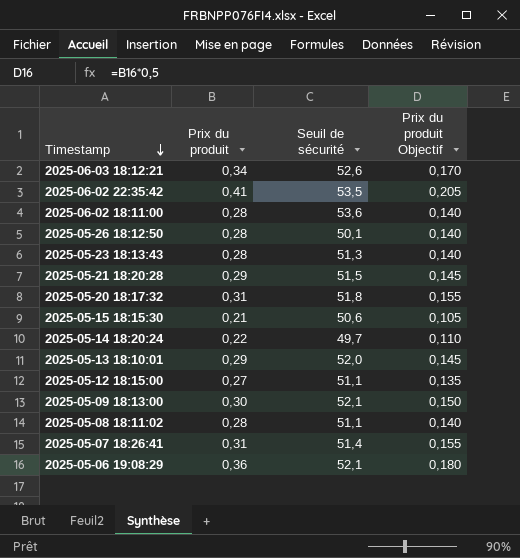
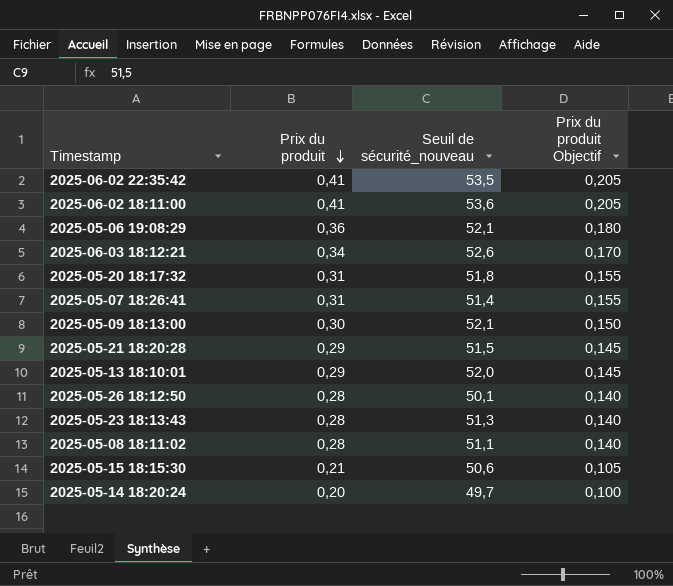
row order: Timestamp descending -> Prix du produit descending
column name: Seuil de sécurité -> Seuil de sécurité_nouveau
row 2025-05-12 18:15:00: 0,27 | 51,1 | 0,135 -> none
2025-06-02 18:11:00 | Prix du produit: 0,28 -> 0,41
2025-06-02 18:11:00 | Prix du produit Objectif: 0,140 -> 0,205
2025-05-14 18:20:24 | Prix du produit: 0,22 -> 0,20
2025-05-14 18:20:24 | Prix du produit Objectif: 0,110 -> 0,100

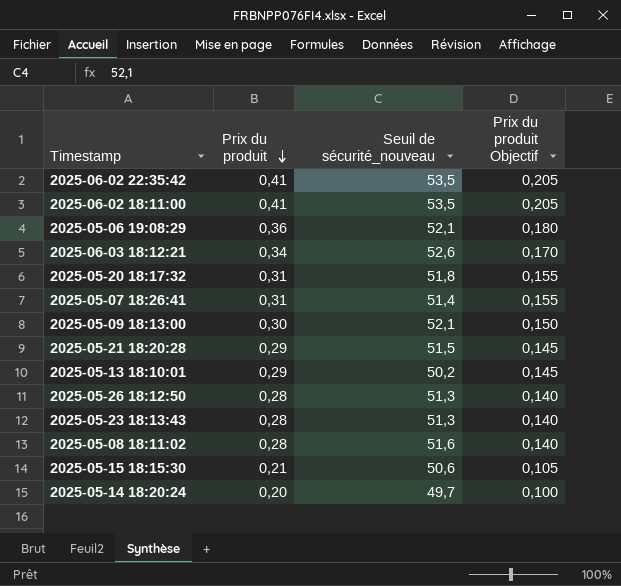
2025-06-02 18:11:00 | Seuil de sécurité_nouveau: 53,6 -> 53,5
2025-05-13 18:10:01 | Seuil de sécurité_nouveau: 52,0 -> 50,2
2025-05-26 18:12:50 | Seuil de sécurité_nouveau: 50,1 -> 51,3
2025-05-08 18:11:02 | Seuil de sécurité_nouveau: 51,1 -> 51,6

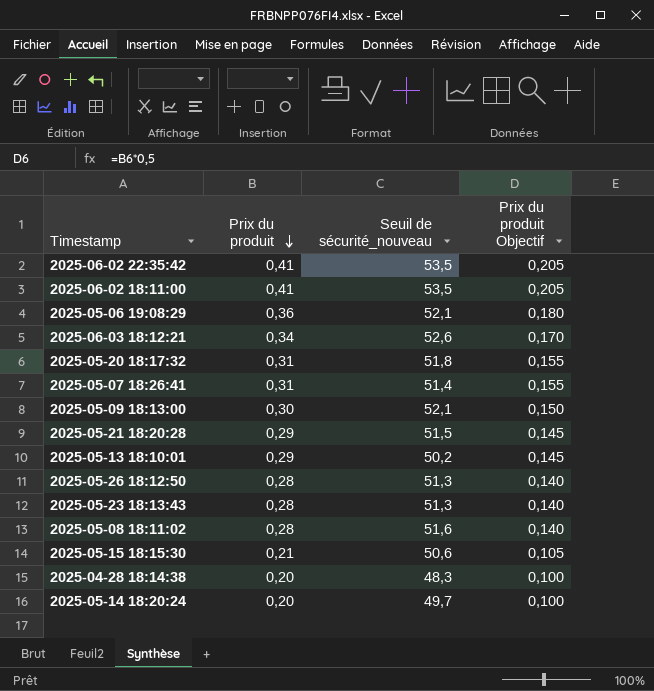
row 2025-04-28 18:14:38: none -> 0,20 | 48,3 | 0,100

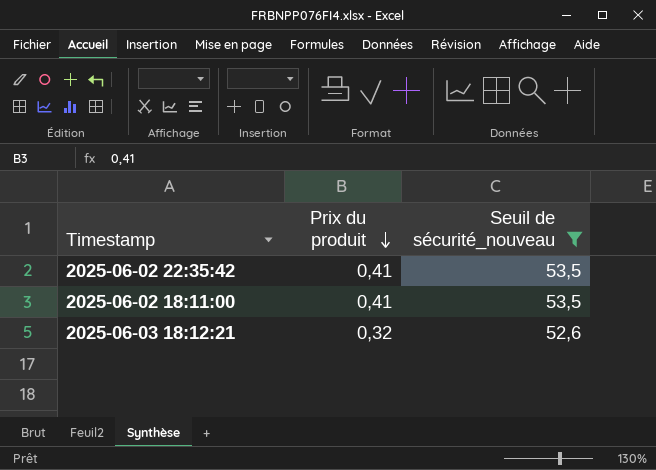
filter: none -> Seuil de sécurité_nouveau >= 52,6
column Prix du produit Objectif | formula: [Prix du produit] * 0,5 -> none
2025-06-03 18:12:21 | Prix du produit: 0,34 -> 0,32

